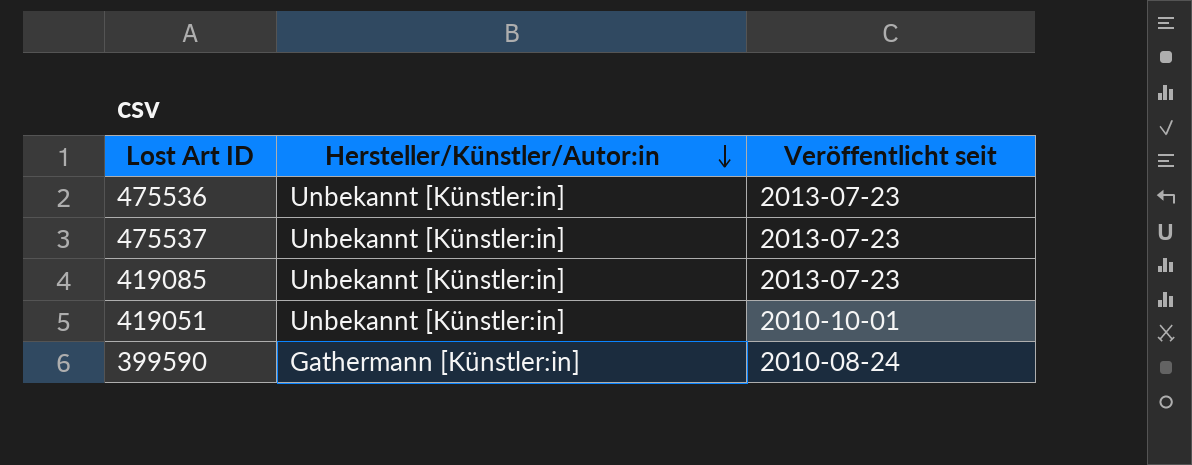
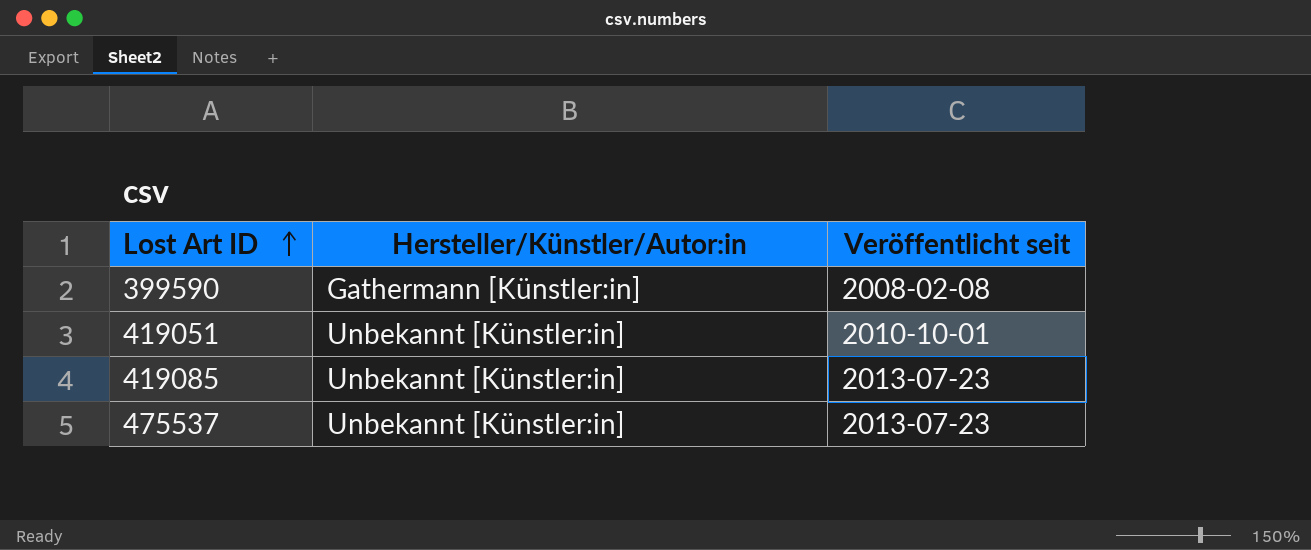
row order: Hersteller/Künstler/Autor:in descending -> Lost Art ID ascending
row 475536: Unbekannt [Künstler:in] | 2013-07-23 -> none
399590 | Veröffentlicht seit: 2010-08-24 -> 2008-02-08

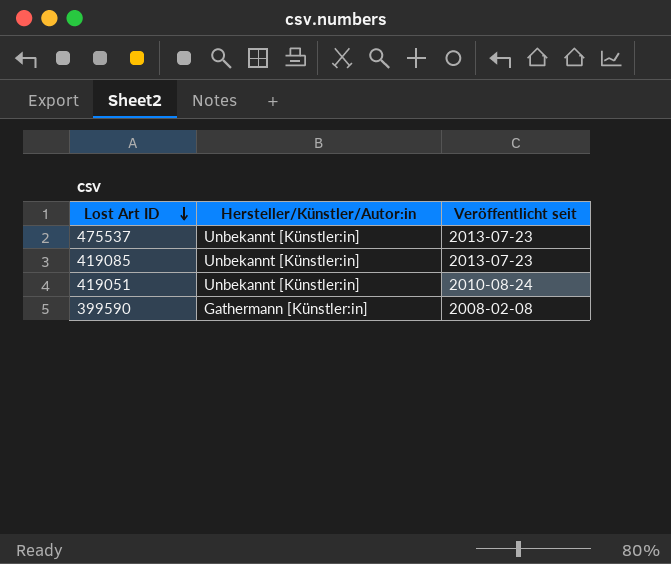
row order: Lost Art ID ascending -> Lost Art ID descending
419051 | Veröffentlicht seit: 2010-10-01 -> 2010-08-24

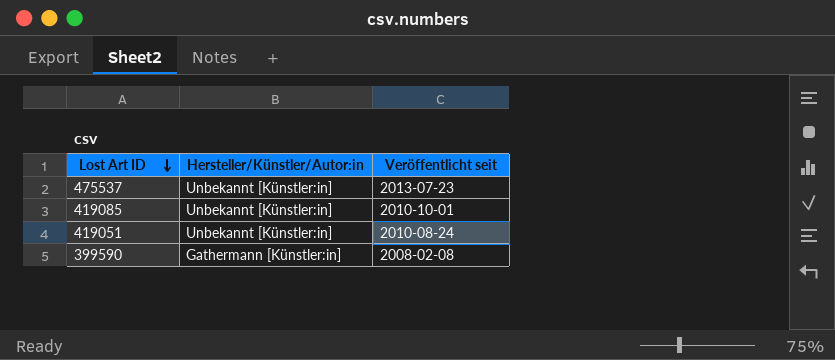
419085 | Veröffentlicht seit: 2013-07-23 -> 2010-10-01

